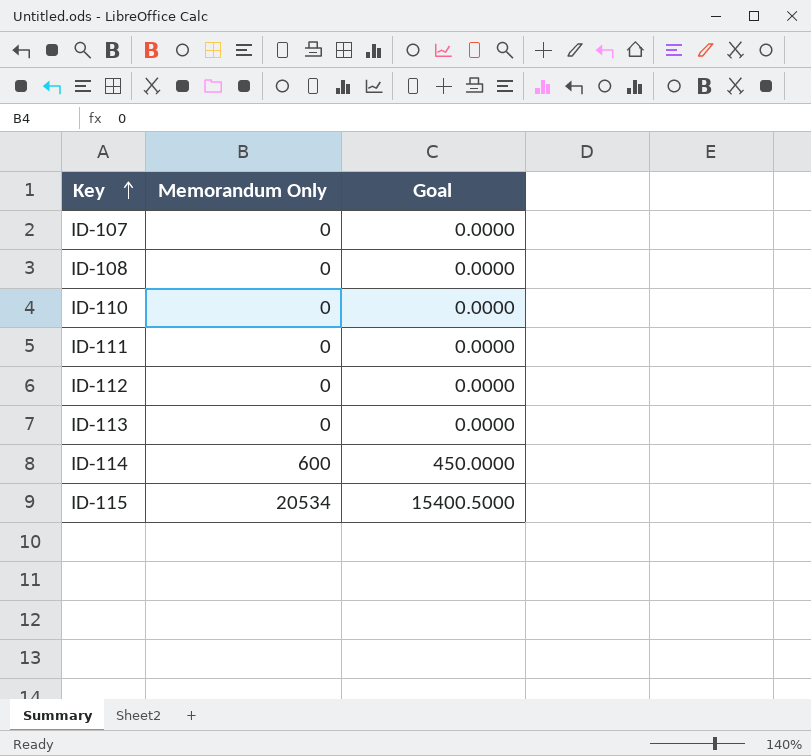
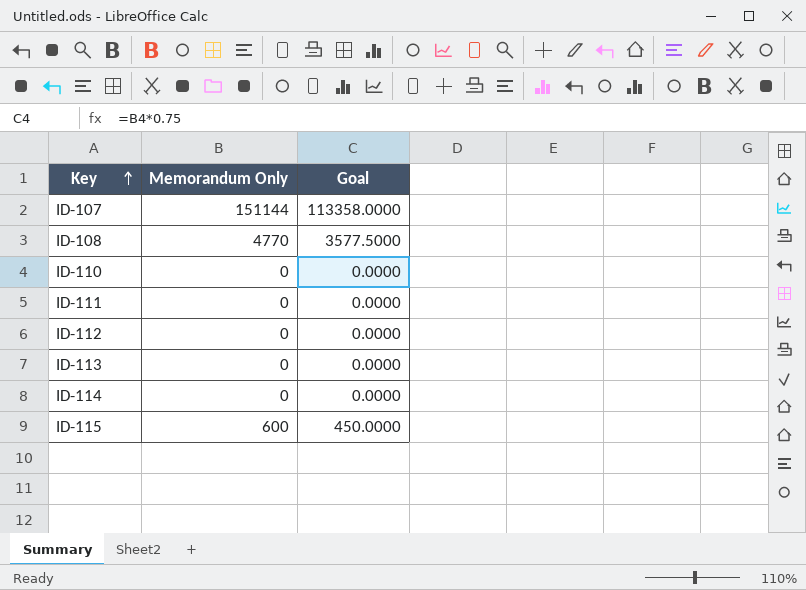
ID-107 | Memorandum Only: 0 -> 151144
ID-107 | Goal: 0.0000 -> 113358.0000
ID-108 | Memorandum Only: 0 -> 4770
ID-108 | Goal: 0.0000 -> 3577.5000
ID-114 | Memorandum Only: 600 -> 0
ID-114 | Goal: 450.0000 -> 0.0000
ID-115 | Memorandum Only: 20534 -> 600
ID-115 | Goal: 15400.5000 -> 450.0000

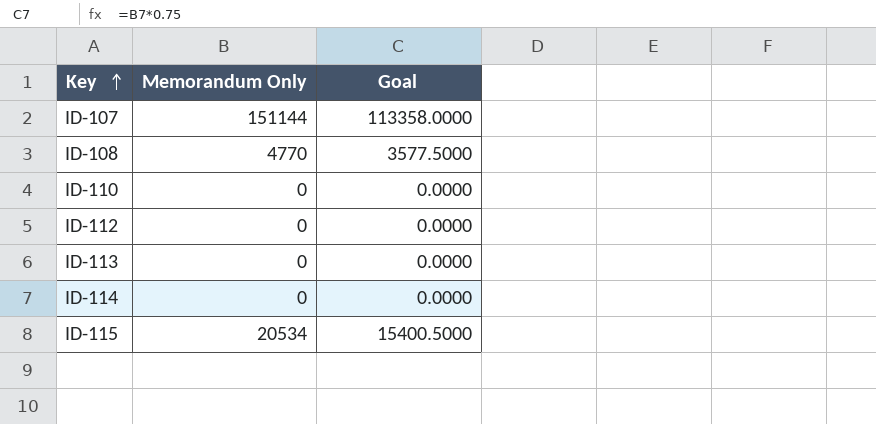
row ID-111: 0 | 0.0000 -> none
ID-115 | Memorandum Only: 600 -> 20534
ID-115 | Goal: 450.0000 -> 15400.5000

